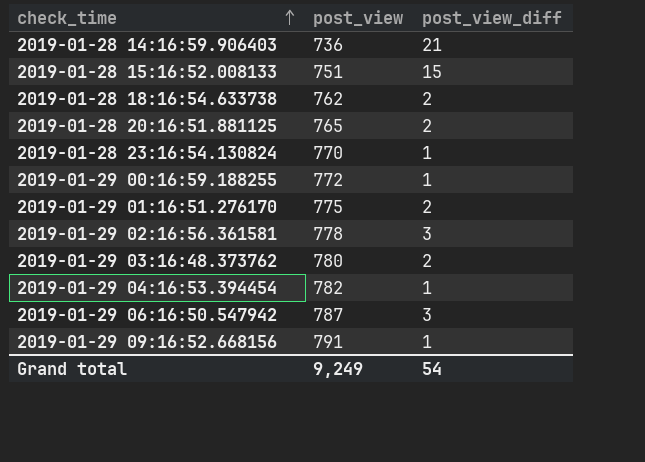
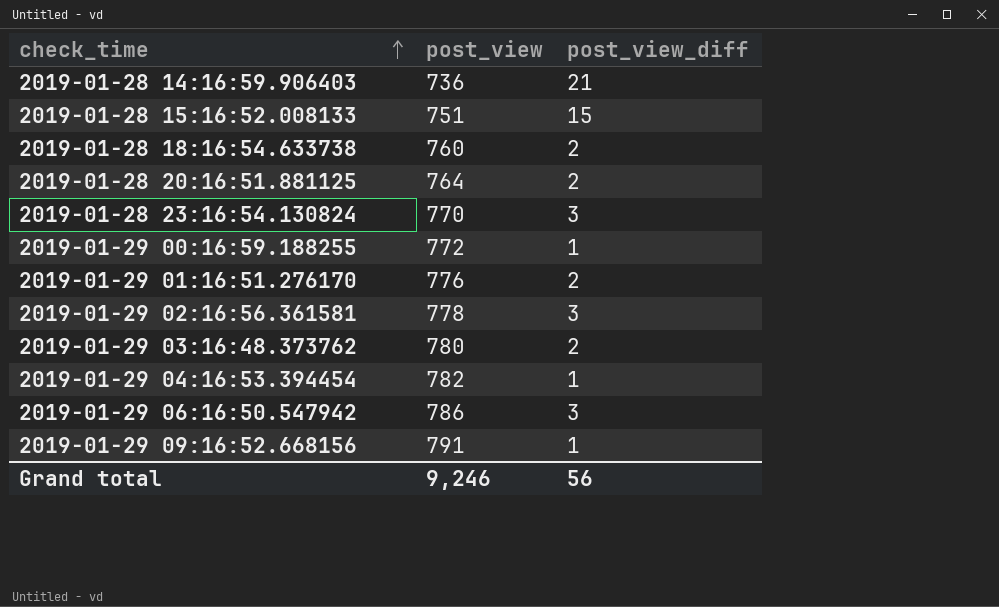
2019-01-28 18:16:54.633738 | post_view: 762 -> 760
2019-01-28 20:16:51.881125 | post_view: 765 -> 764
2019-01-28 23:16:54.130824 | post_view_diff: 1 -> 3
2019-01-29 01:16:51.276170 | post_view: 775 -> 776
2019-01-29 06:16:50.547942 | post_view: 787 -> 786
Grand total | post_view: 9,249 -> 9,246
Grand total | post_view_diff: 54 -> 56

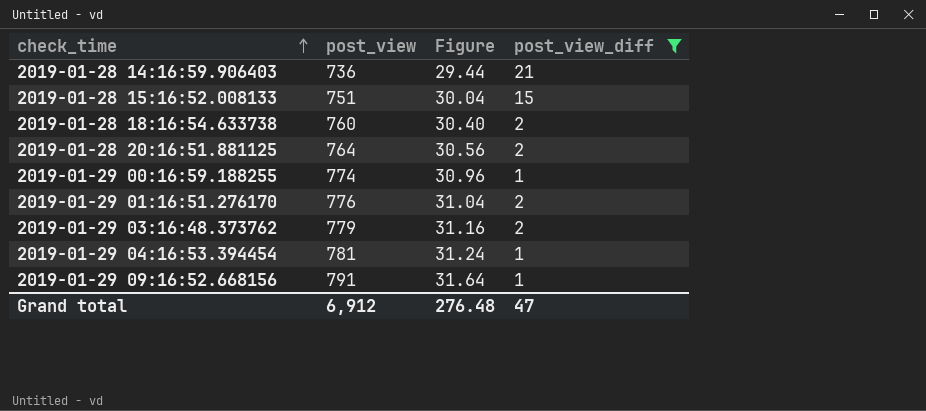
filter: none -> post_view_diff != 3
column Figure | formula: none -> [post_view] * 0.04
2019-01-29 00:16:59.188255 | post_view: 772 -> 774
2019-01-29 03:16:48.373762 | post_view: 780 -> 779
2019-01-29 04:16:53.394454 | post_view: 782 -> 781
Grand total | post_view: 9,246 -> 6,912
Grand total | post_view_diff: 56 -> 47

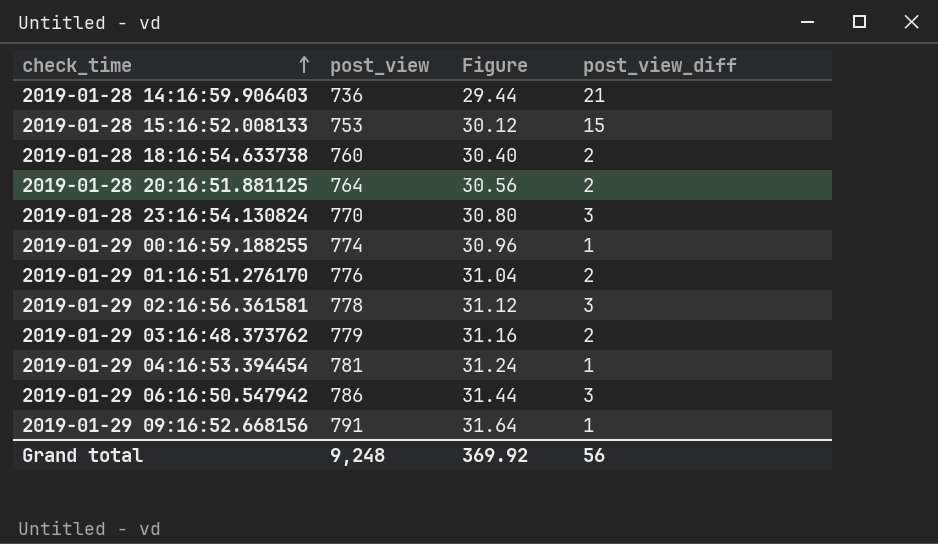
filter: post_view_diff != 3 -> none
2019-01-28 15:16:52.008133 | post_view: 751 -> 753
2019-01-28 15:16:52.008133 | Figure: 30.04 -> 30.12
Grand total | post_view: 6,912 -> 9,248
Grand total | Figure: 276.48 -> 369.92
Grand total | post_view_diff: 47 -> 56

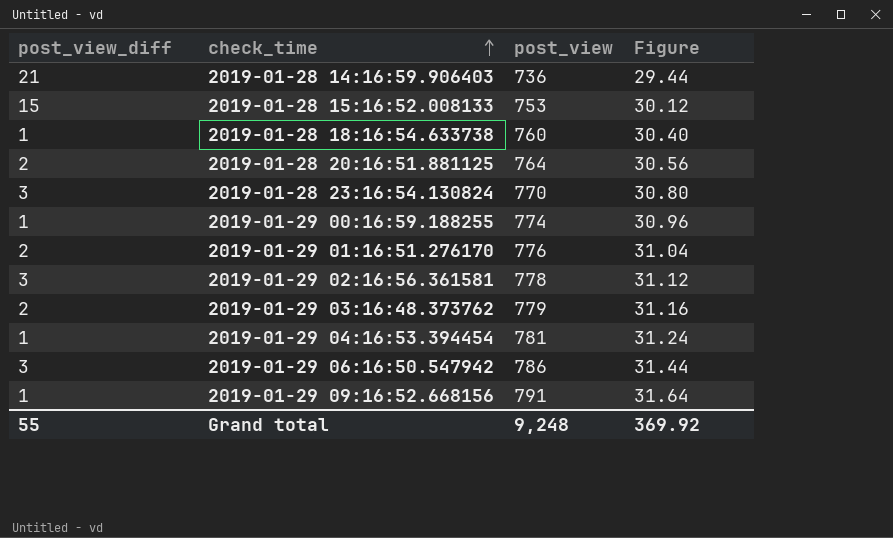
column post_view_diff | position: 4 -> 1
2019-01-28 18:16:54.633738 | post_view_diff: 2 -> 1
Grand total | post_view_diff: 56 -> 55

